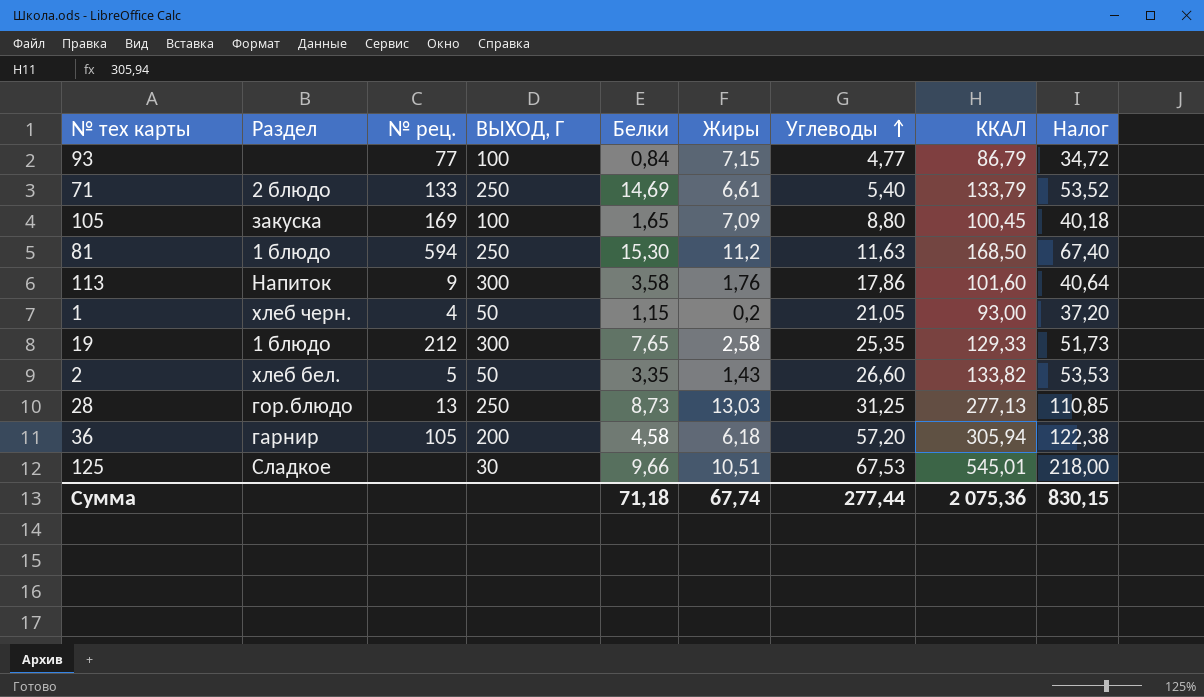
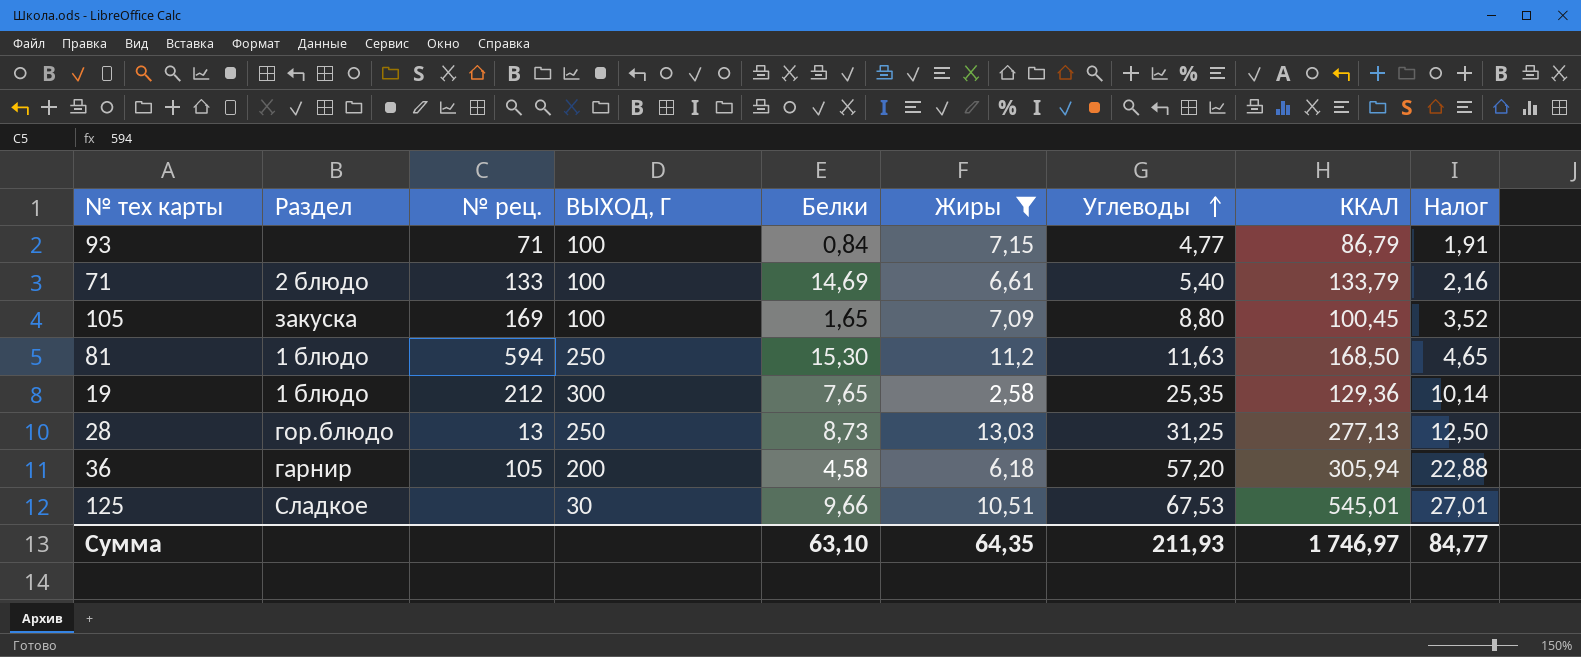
filter: none -> Жиры >= 2,58
column Налог | formula: [ККАЛ] * 0,4 -> [Углеводы] * 0,4
93 | № рец.: 77 -> 71
71 | ВЫХОД, Г: 250 -> 100
19 | ККАЛ: 129,33 -> 129,36
Сумма | Белки: 71,18 -> 63,10
Сумма | Жиры: 67,74 -> 64,35
Сумма | Углеводы: 277,44 -> 211,93
Сумма | ККАЛ: 2 075,36 -> 1 746,97
Сумма | Налог: 830,15 -> 84,77

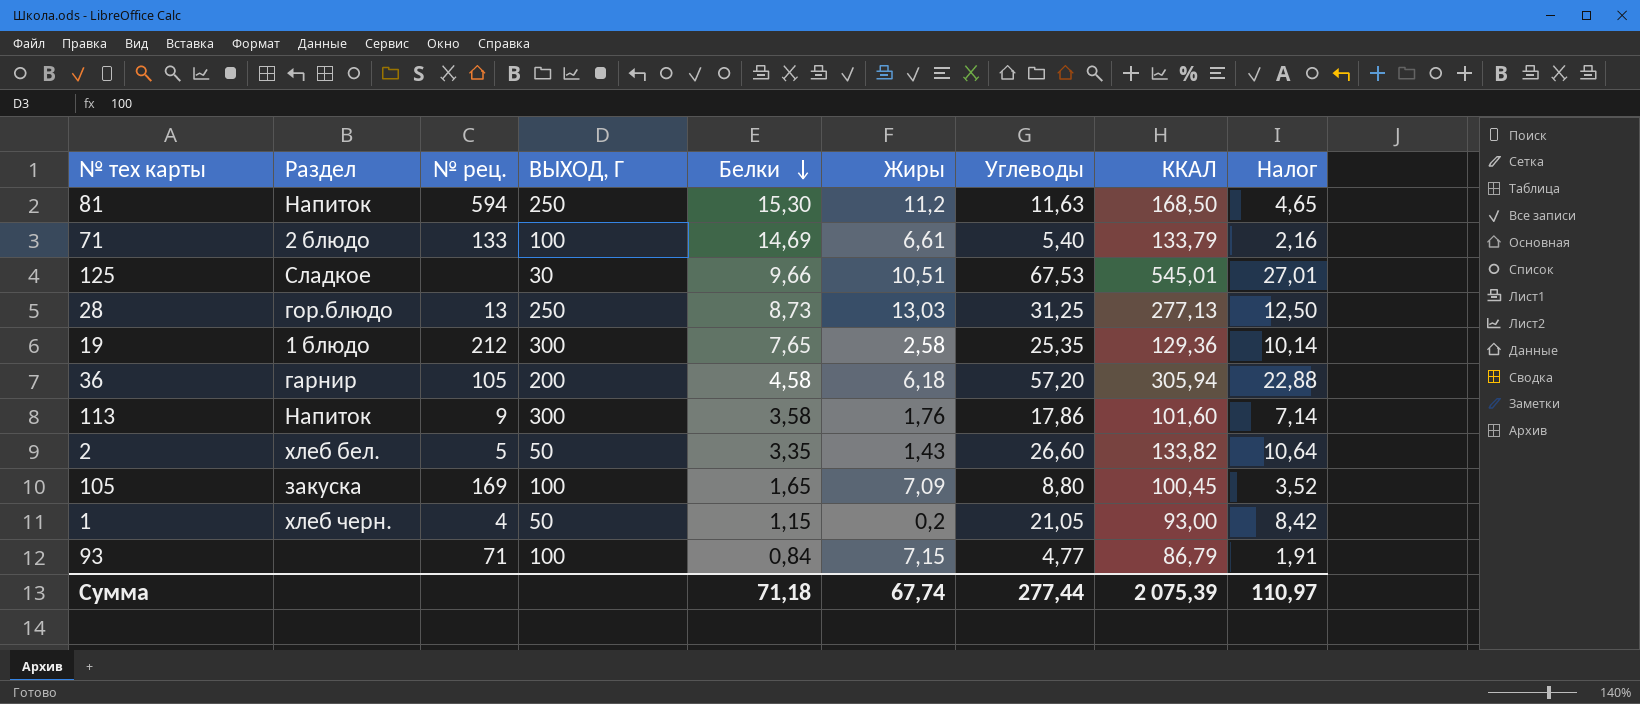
filter: Жиры >= 2,58 -> none
row order: Углеводы ascending -> Белки descending
81 | Раздел: 1 блюдо -> Напиток
Сумма | Белки: 63,10 -> 71,18
Сумма | Жиры: 64,35 -> 67,74
Сумма | Углеводы: 211,93 -> 277,44
Сумма | ККАЛ: 1 746,97 -> 2 075,39
Сумма | Налог: 84,77 -> 110,97

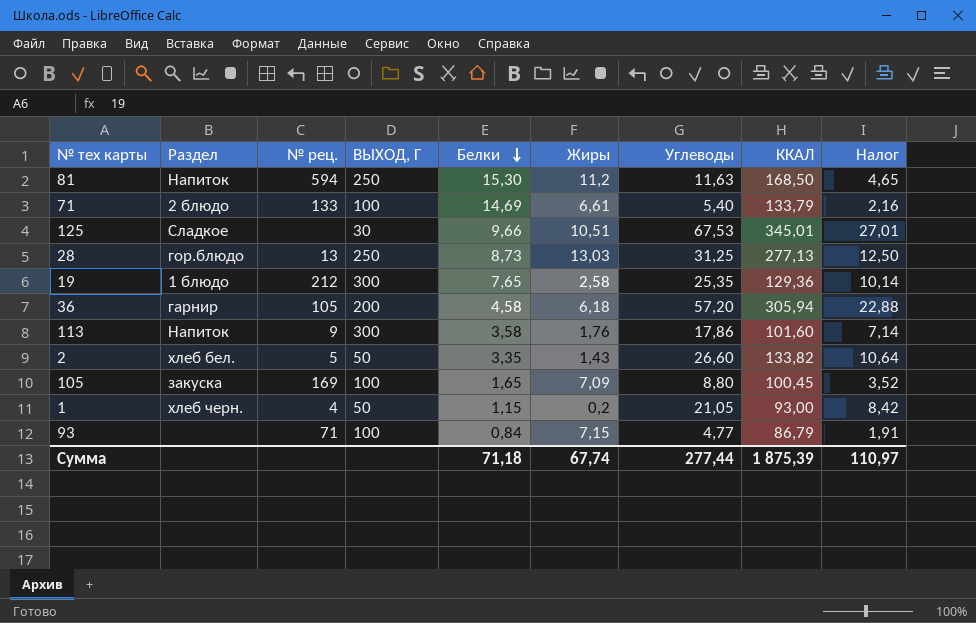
125 | ККАЛ: 545,01 -> 345,01
Сумма | ККАЛ: 2 075,39 -> 1 875,39

